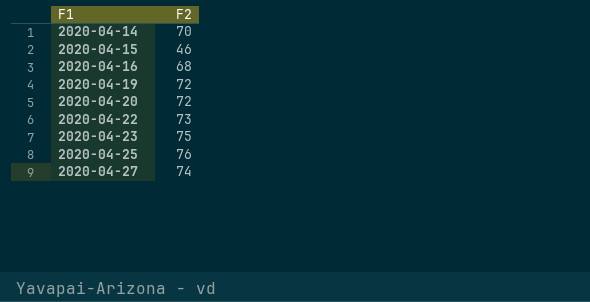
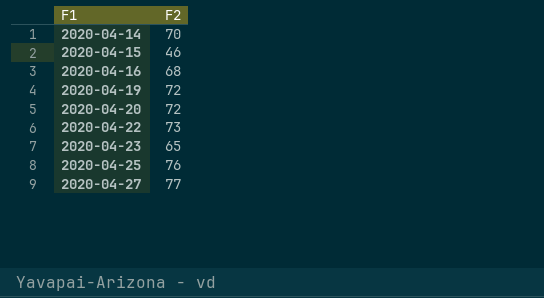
2020-04-23 | F2: 75 -> 65
2020-04-27 | F2: 74 -> 77

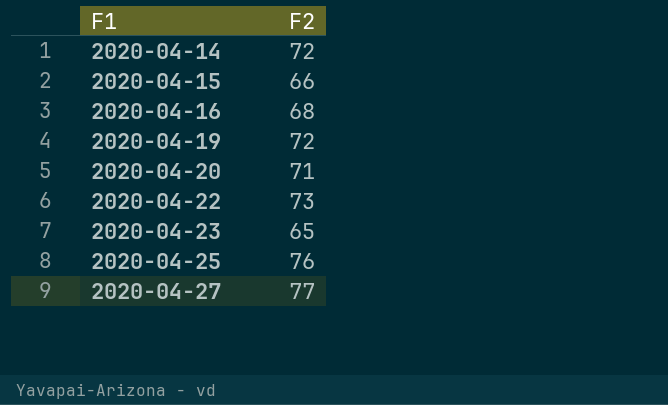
2020-04-14 | F2: 70 -> 72
2020-04-15 | F2: 46 -> 66
2020-04-20 | F2: 72 -> 71

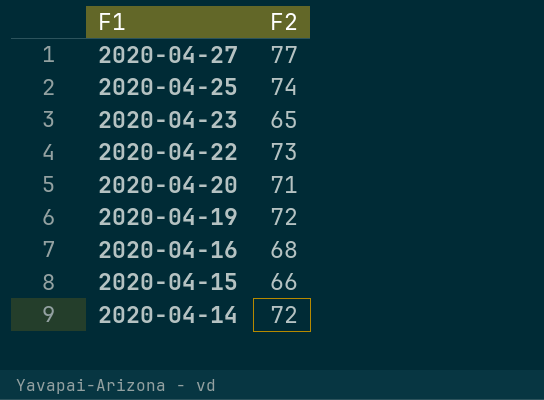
row order: F1 ascending -> F1 descending
2020-04-25 | F2: 76 -> 74

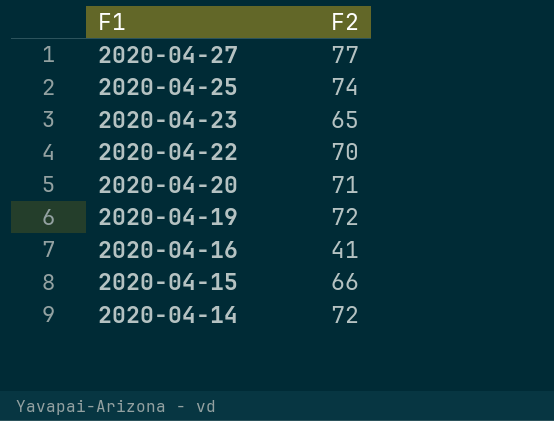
2020-04-22 | F2: 73 -> 70
2020-04-16 | F2: 68 -> 41

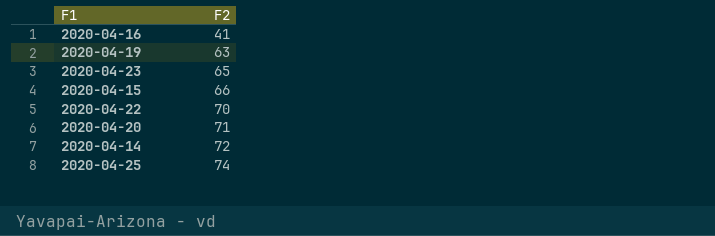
row order: F1 descending -> F2 ascending
row 2020-04-27: 77 -> none
2020-04-19 | F2: 72 -> 63

